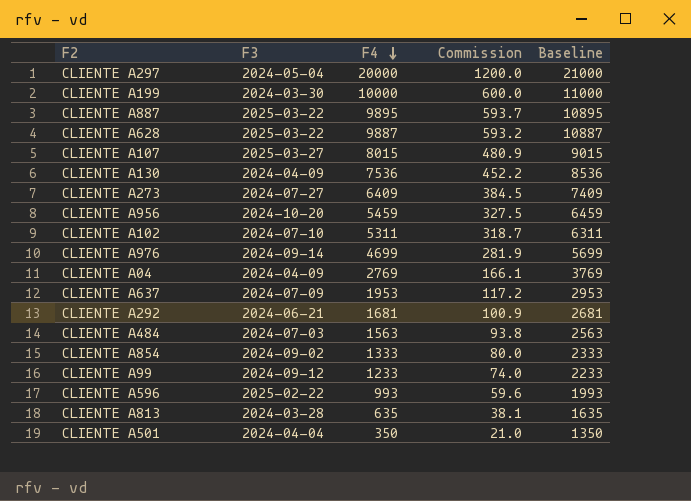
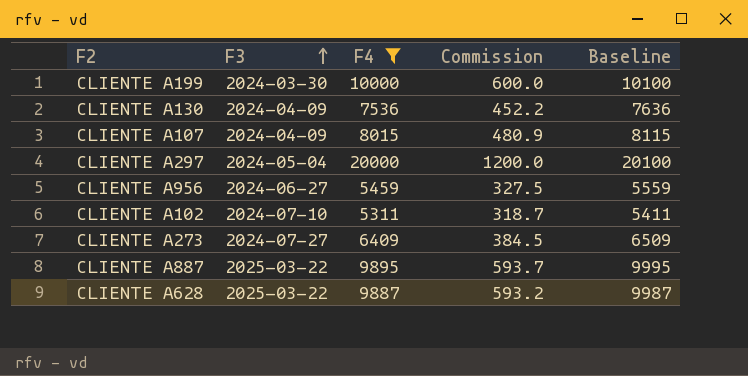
filter: none -> F4 >= 5311
row order: F4 descending -> F3 ascending
column Baseline | formula: [F4] + 1000 -> [F4] + 100
CLIENTE A107 | F3: 2025-03-27 -> 2024-04-09
CLIENTE A956 | F3: 2024-10-20 -> 2024-06-27

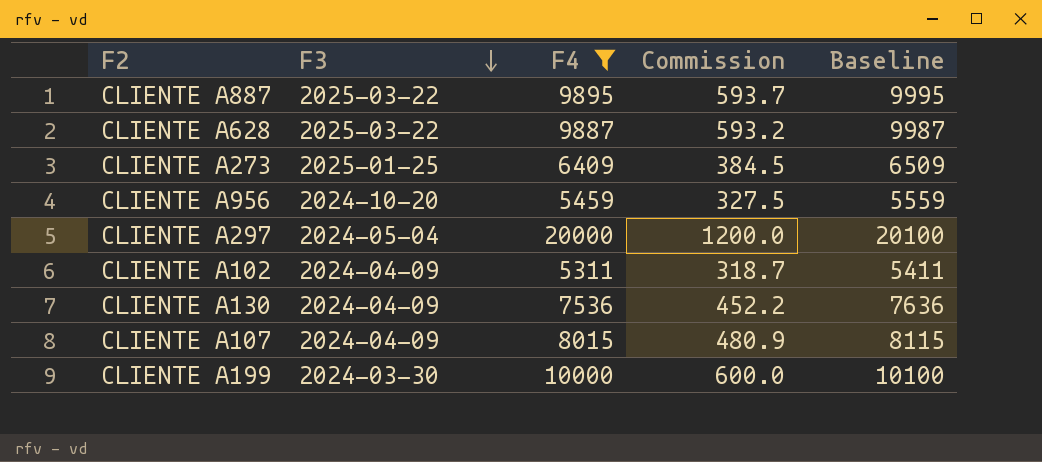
row order: F3 ascending -> F3 descending
CLIENTE A273 | F3: 2024-07-27 -> 2025-01-25
CLIENTE A956 | F3: 2024-06-27 -> 2024-10-20
CLIENTE A102 | F3: 2024-07-10 -> 2024-04-09

